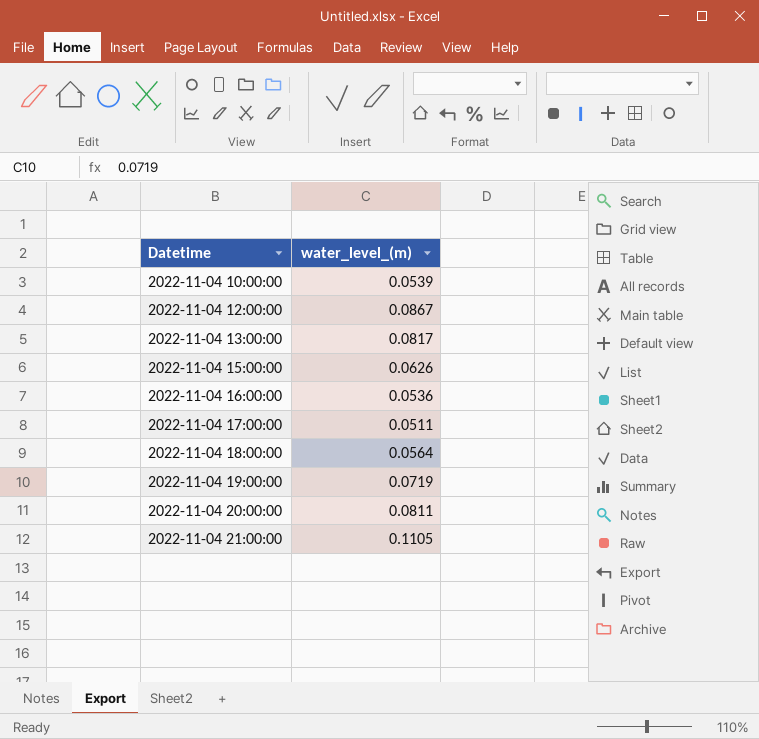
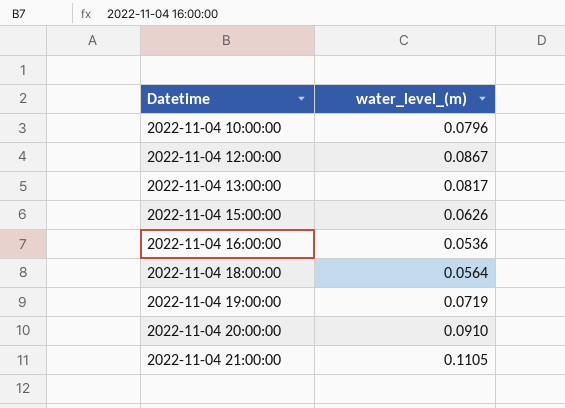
row 2022-11-04 17:00:00: 0.0511 -> none
2022-11-04 10:00:00 | water_level_(m): 0.0539 -> 0.0796
2022-11-04 20:00:00 | water_level_(m): 0.0811 -> 0.0910

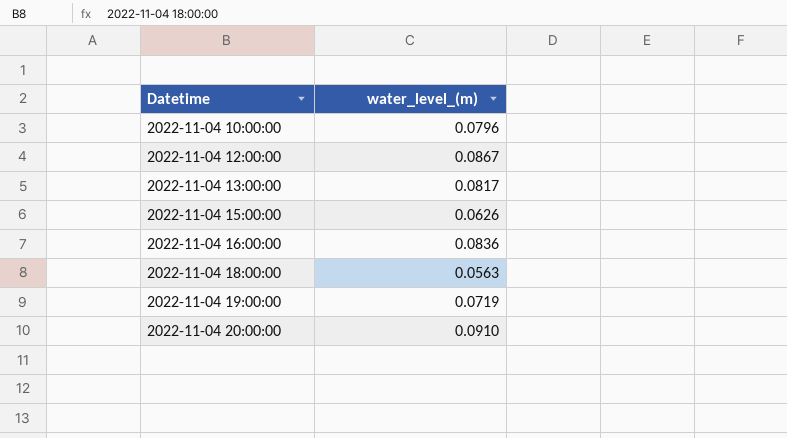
row 2022-11-04 21:00:00: 0.1105 -> none
2022-11-04 16:00:00 | water_level_(m): 0.0536 -> 0.0836
2022-11-04 18:00:00 | water_level_(m): 0.0564 -> 0.0563

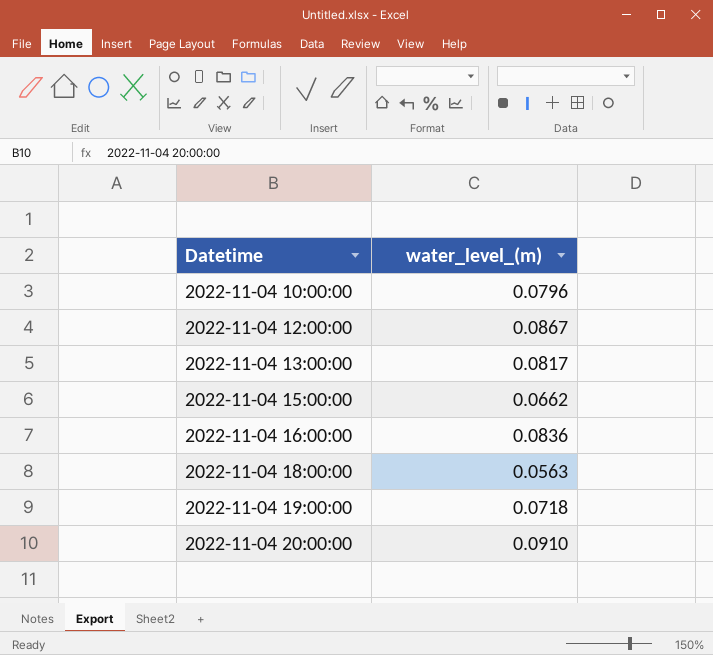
2022-11-04 15:00:00 | water_level_(m): 0.0626 -> 0.0662
2022-11-04 19:00:00 | water_level_(m): 0.0719 -> 0.0718

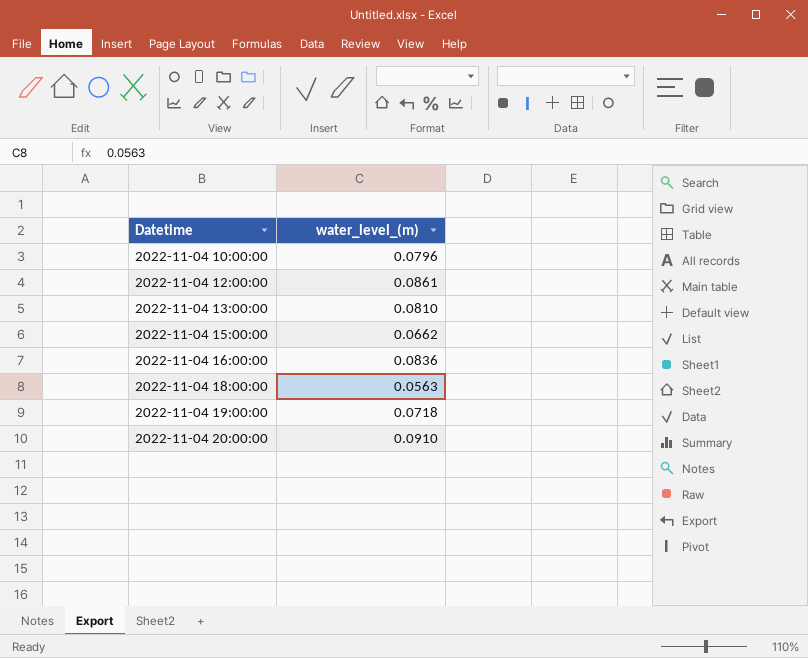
2022-11-04 12:00:00 | water_level_(m): 0.0867 -> 0.0861
2022-11-04 13:00:00 | water_level_(m): 0.0817 -> 0.0810

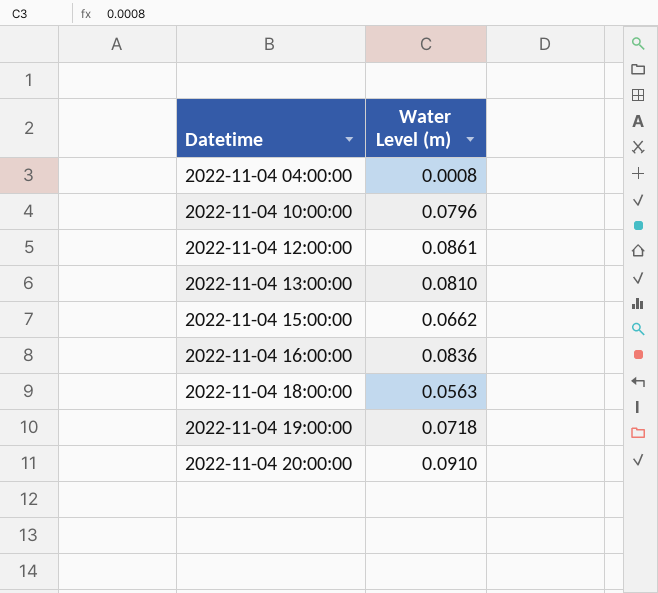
column name: water_level_(m) -> Water Level (m)
row 2022-11-04 04:00:00: none -> 0.0008

